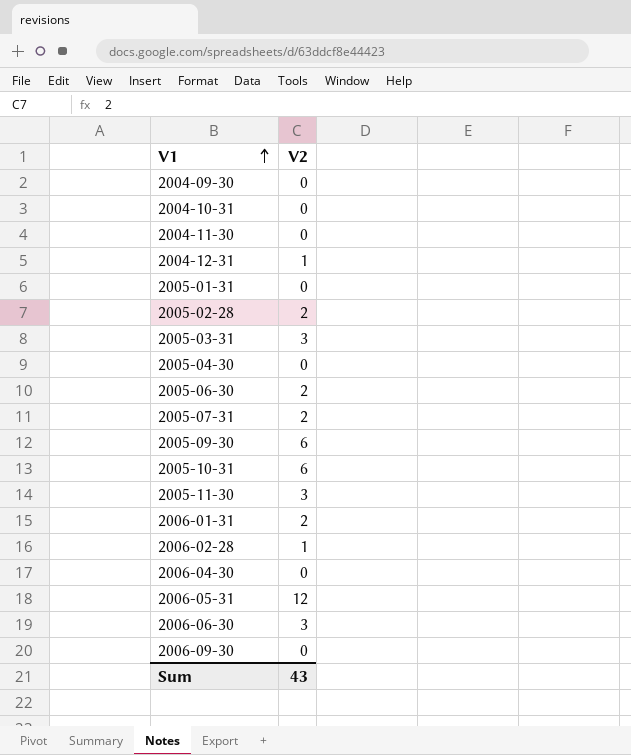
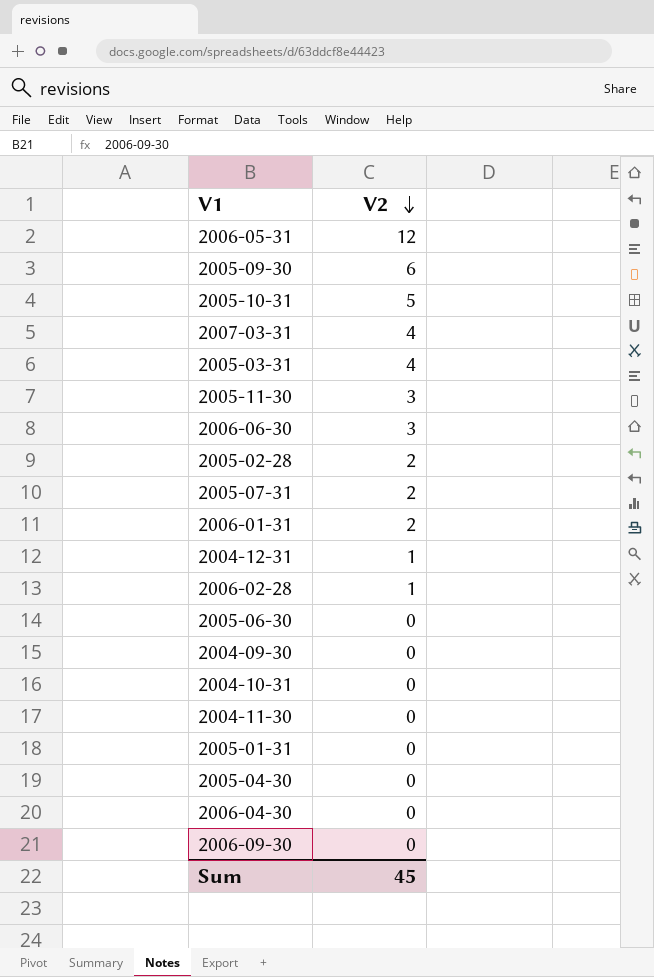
row order: V1 ascending -> V2 descending
2005-10-31 | V2: 6 -> 5
row 2007-03-31: none -> 4
2005-03-31 | V2: 3 -> 4
2005-06-30 | V2: 2 -> 0
Sum | V2: 43 -> 45

